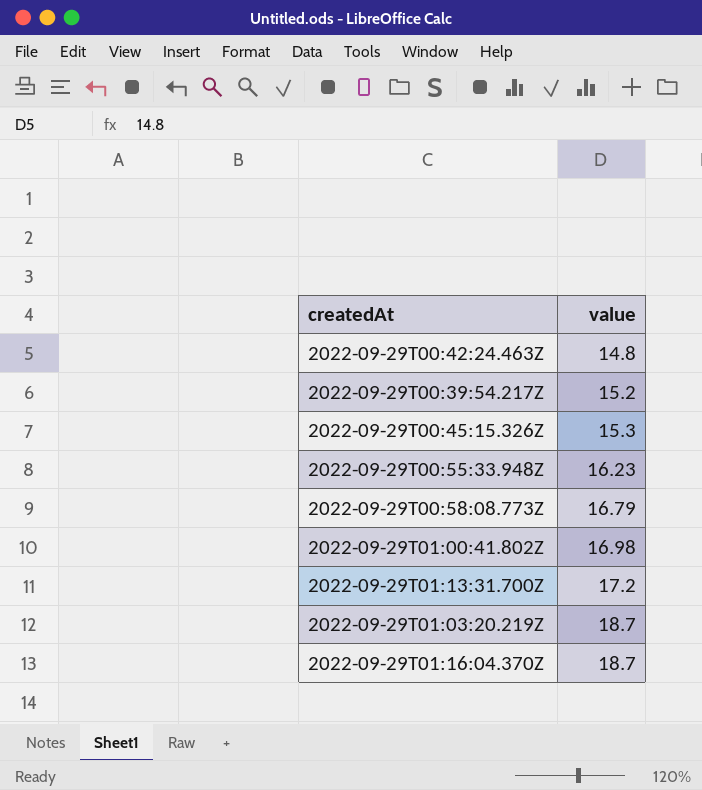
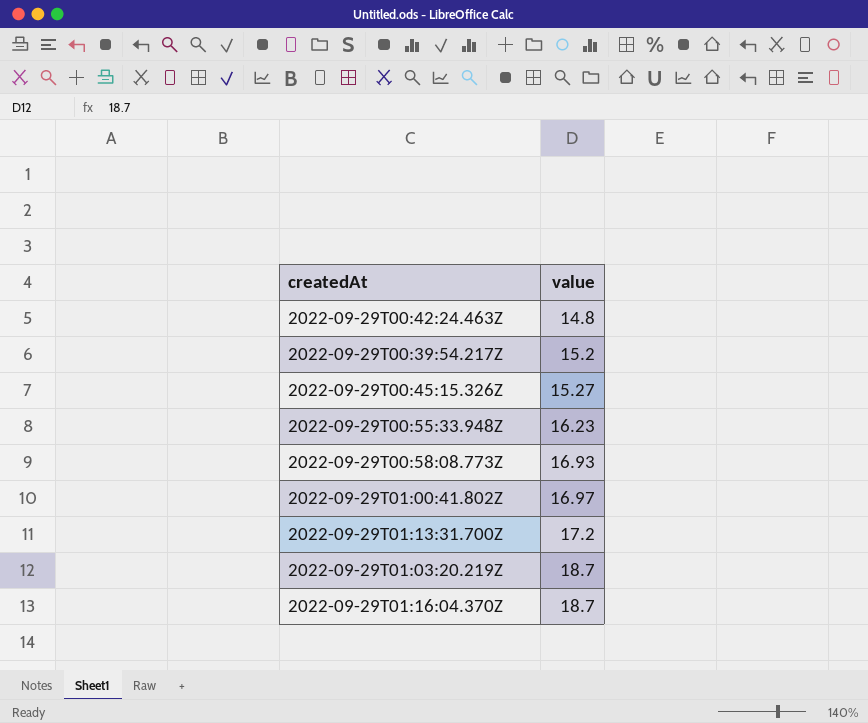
2022-09-29T00:45:15.326Z | value: 15.3 -> 15.27
2022-09-29T00:58:08.773Z | value: 16.79 -> 16.93
2022-09-29T01:00:41.802Z | value: 16.98 -> 16.97

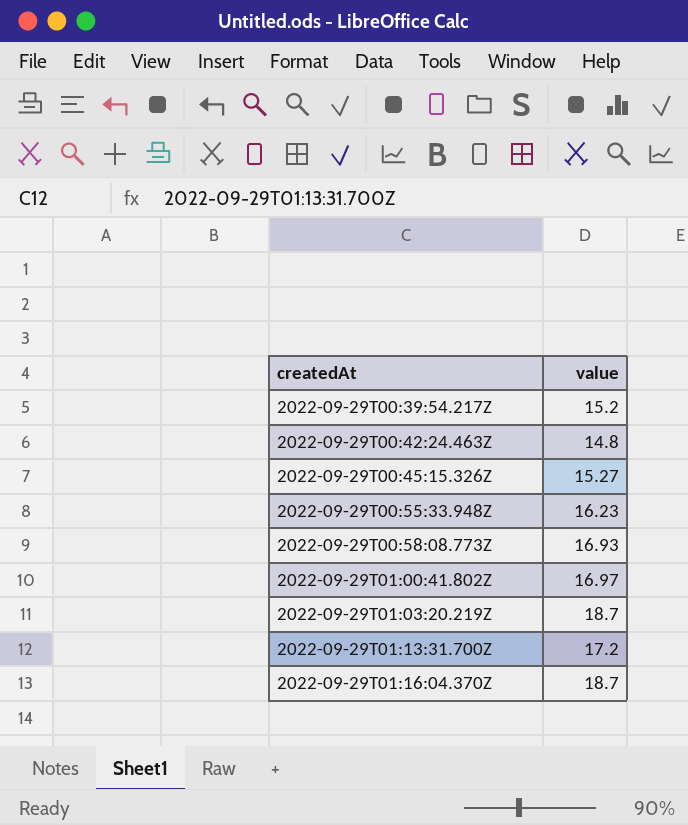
row order: value ascending -> createdAt ascending

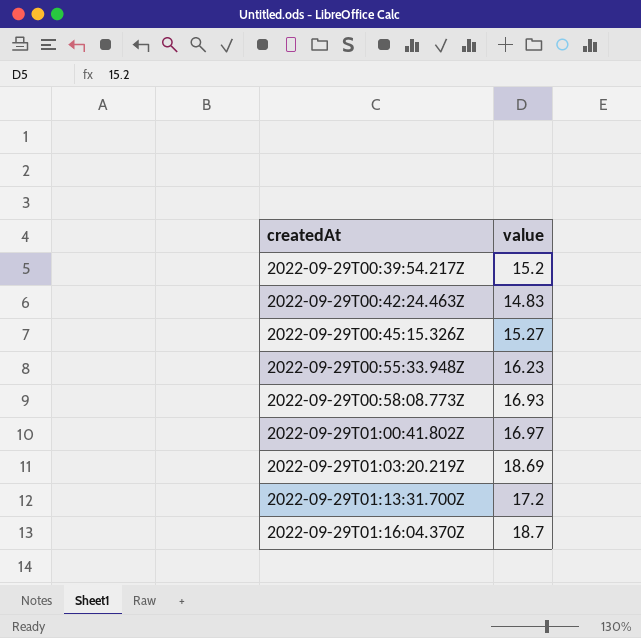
2022-09-29T00:42:24.463Z | value: 14.8 -> 14.83
2022-09-29T01:03:20.219Z | value: 18.7 -> 18.69

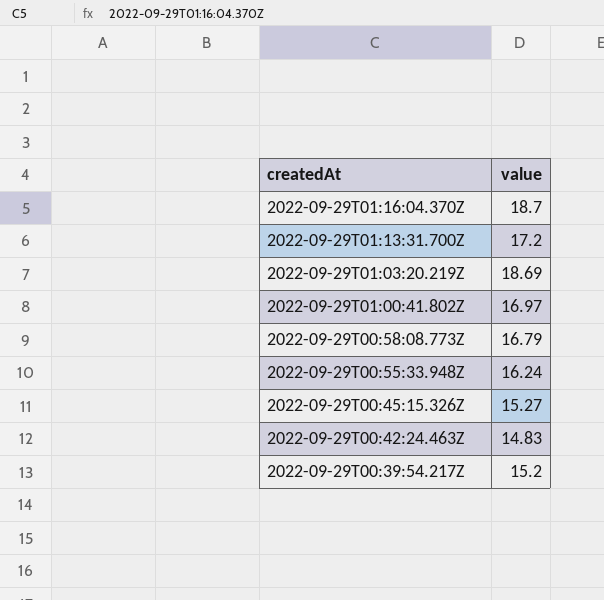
row order: createdAt ascending -> createdAt descending
2022-09-29T00:58:08.773Z | value: 16.93 -> 16.79
2022-09-29T00:55:33.948Z | value: 16.23 -> 16.24

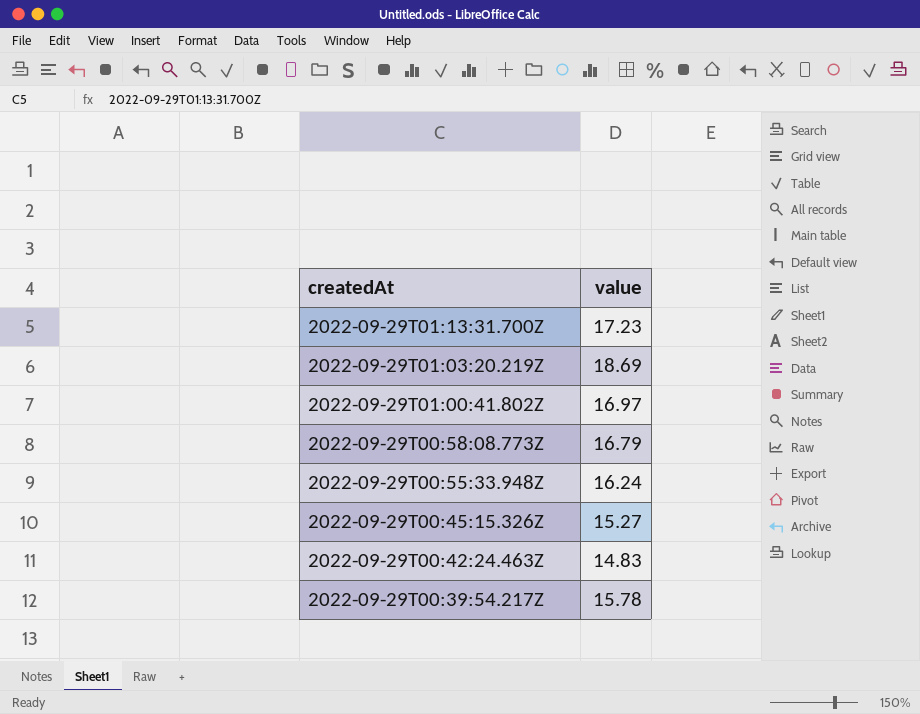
row 2022-09-29T01:16:04.370Z: 18.7 -> none
2022-09-29T01:13:31.700Z | value: 17.2 -> 17.23
2022-09-29T00:39:54.217Z | value: 15.2 -> 15.78

